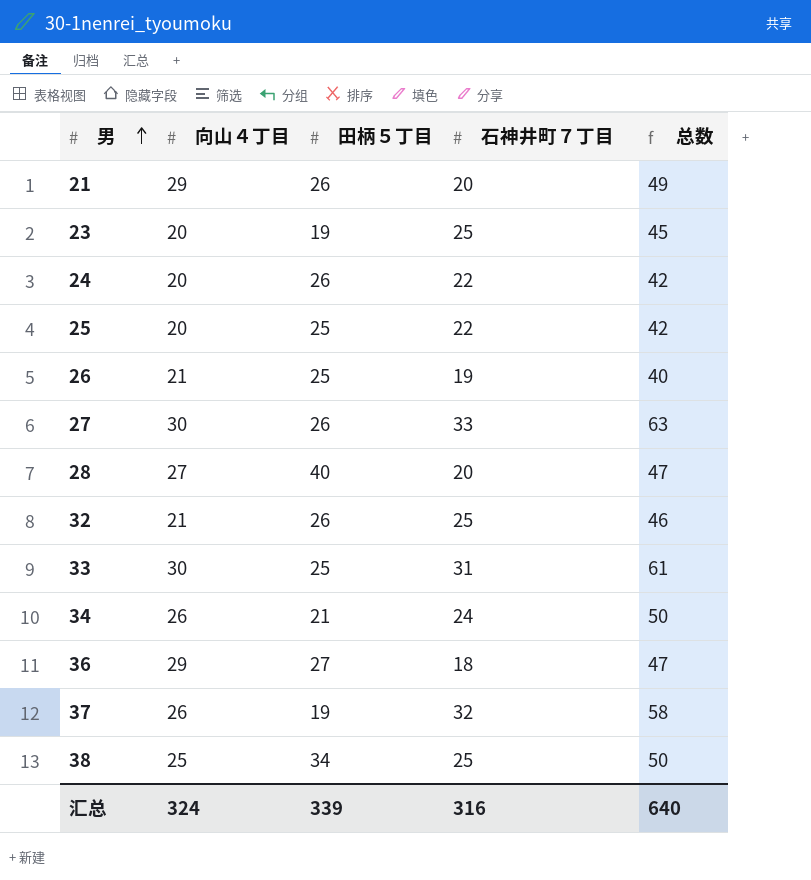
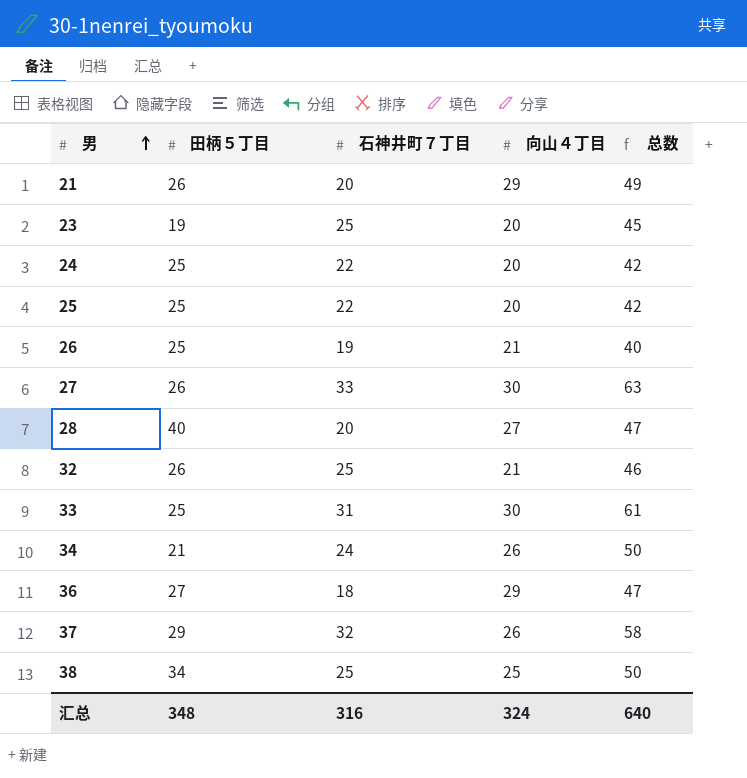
column 向山４丁目 | position: 2 -> 4
24 | 田柄５丁目: 26 -> 25
37 | 田柄５丁目: 19 -> 29
汇总 | 田柄５丁目: 339 -> 348

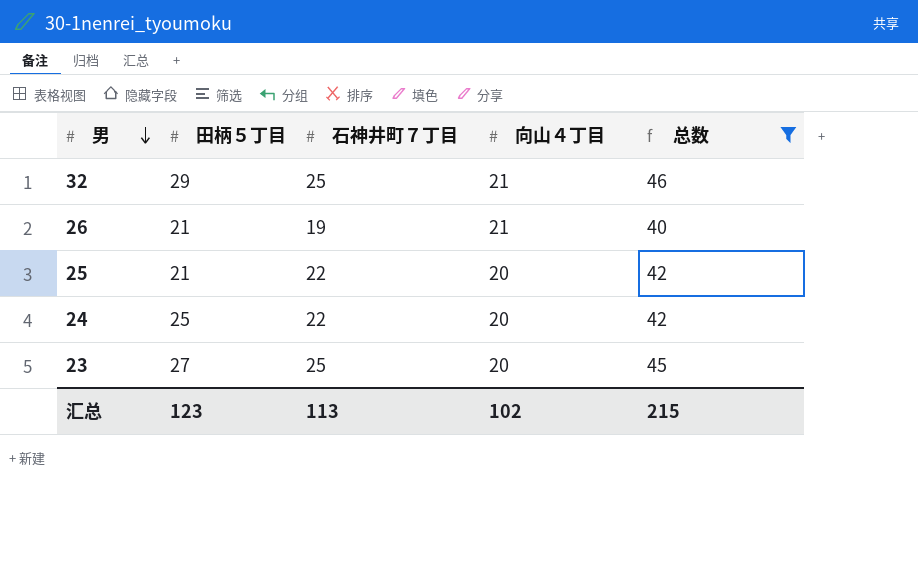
filter: none -> 总数 <= 46
row order: 男 ascending -> 男 descending
32 | 田柄５丁目: 26 -> 29
26 | 田柄５丁目: 25 -> 21
25 | 田柄５丁目: 25 -> 21
23 | 田柄５丁目: 19 -> 27
汇总 | 田柄５丁目: 348 -> 123
汇总 | 石神井町７丁目: 316 -> 113
汇总 | 向山４丁目: 324 -> 102
汇总 | 总数: 640 -> 215

